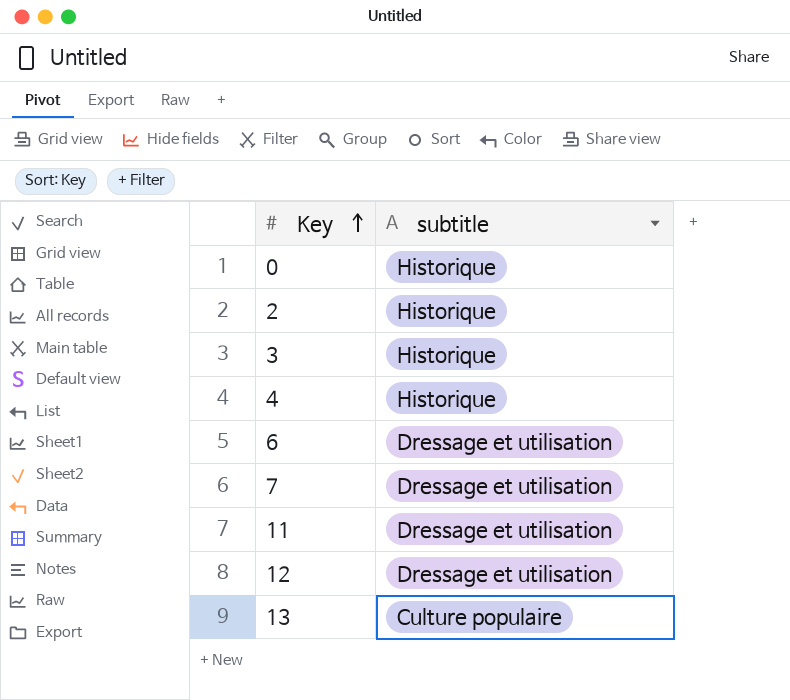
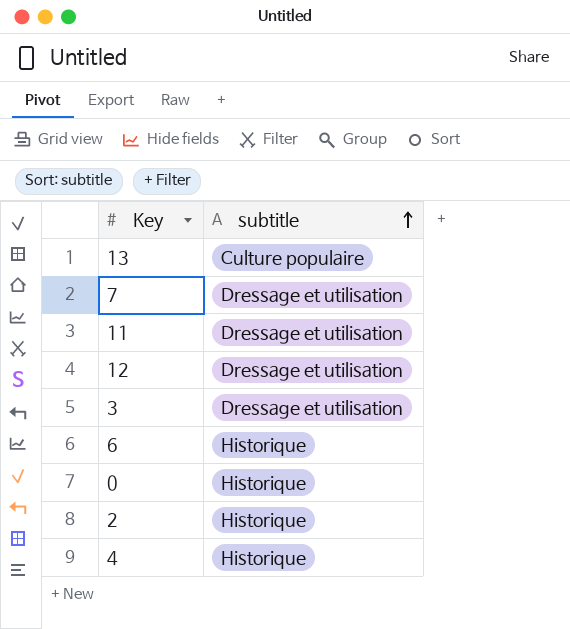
row order: Key ascending -> subtitle ascending
3 | subtitle: Historique -> Dressage et utilisation
6 | subtitle: Dressage et utilisation -> Historique

